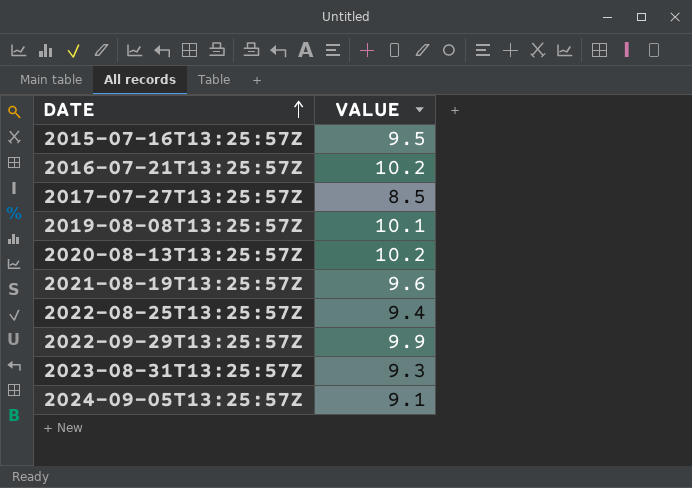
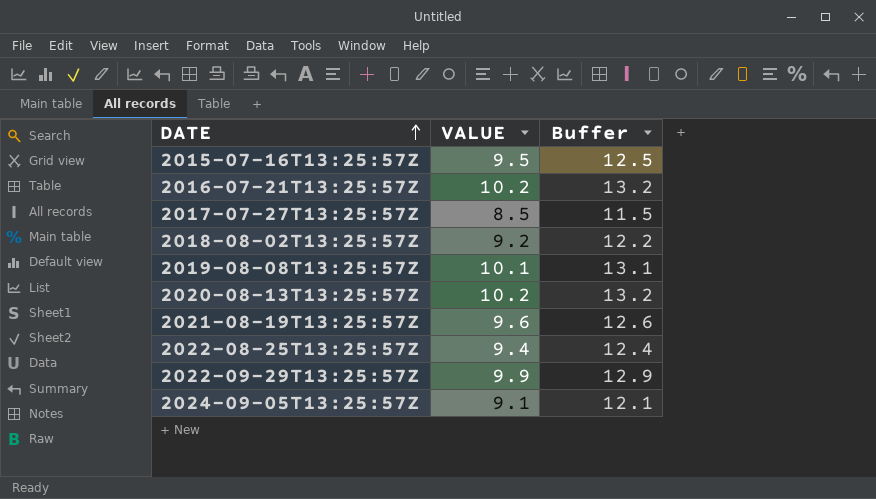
column Buffer | formula: none -> [VALUE] + 3
row 2023-08-31T13:25:57Z: 9.3 -> none
row 2018-08-02T13:25:57Z: none -> 9.2 | 12.2

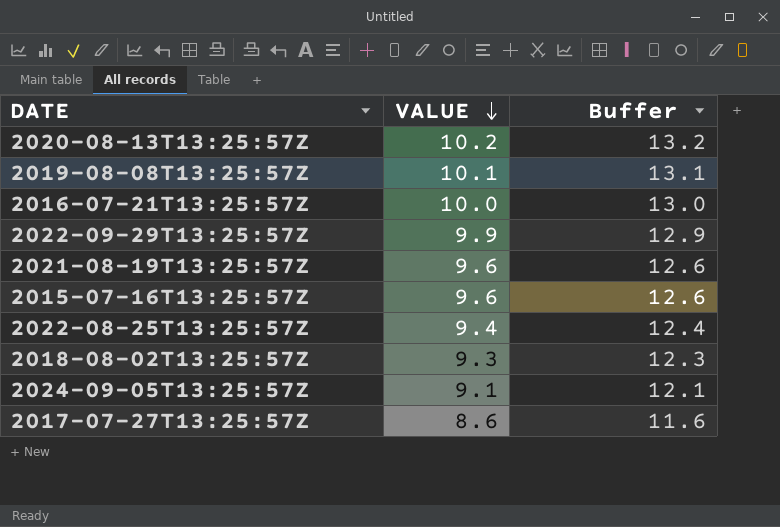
row order: DATE ascending -> VALUE descending
2016-07-21T13:25:57Z | VALUE: 10.2 -> 10.0
2016-07-21T13:25:57Z | Buffer: 13.2 -> 13.0
2015-07-16T13:25:57Z | VALUE: 9.5 -> 9.6
2015-07-16T13:25:57Z | Buffer: 12.5 -> 12.6
2018-08-02T13:25:57Z | VALUE: 9.2 -> 9.3
2018-08-02T13:25:57Z | Buffer: 12.2 -> 12.3
2017-07-27T13:25:57Z | VALUE: 8.5 -> 8.6
2017-07-27T13:25:57Z | Buffer: 11.5 -> 11.6

